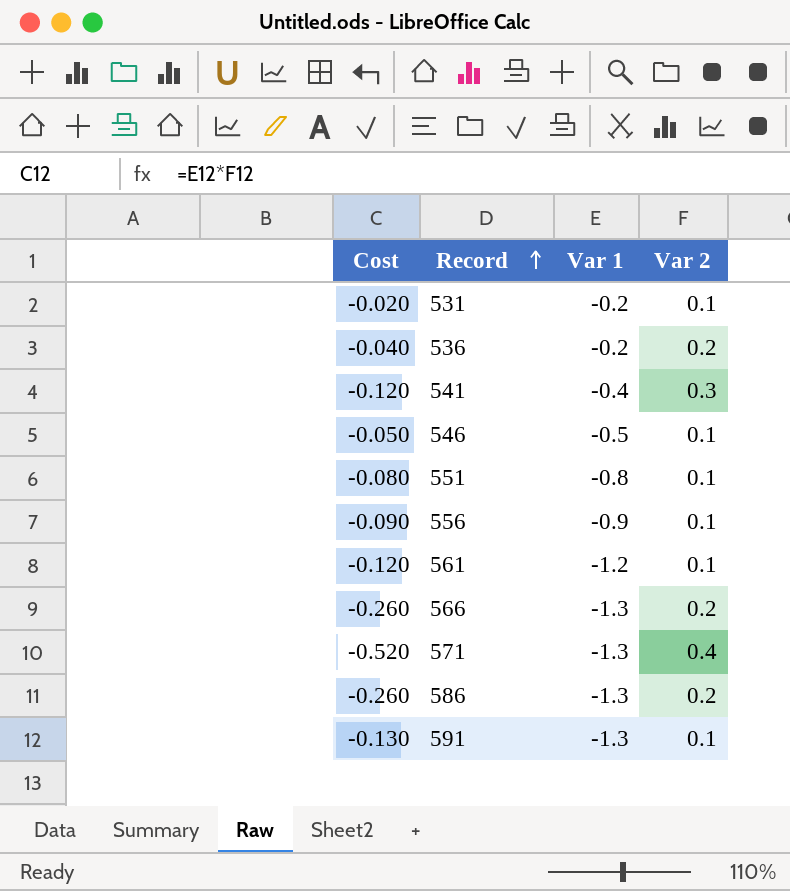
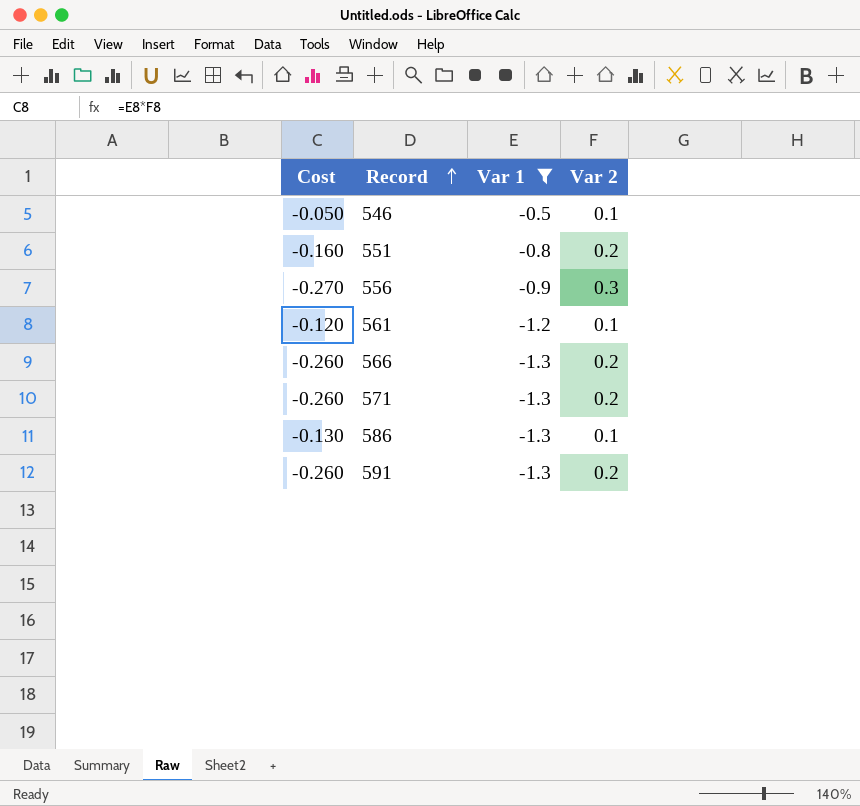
filter: none -> Var 1 <= -0.5
551 | Cost: -0.080 -> -0.160
551 | Var 2: 0.1 -> 0.2
556 | Cost: -0.090 -> -0.270
556 | Var 2: 0.1 -> 0.3
571 | Cost: -0.520 -> -0.260
571 | Var 2: 0.4 -> 0.2
586 | Cost: -0.260 -> -0.130
586 | Var 2: 0.2 -> 0.1
591 | Cost: -0.130 -> -0.260
591 | Var 2: 0.1 -> 0.2

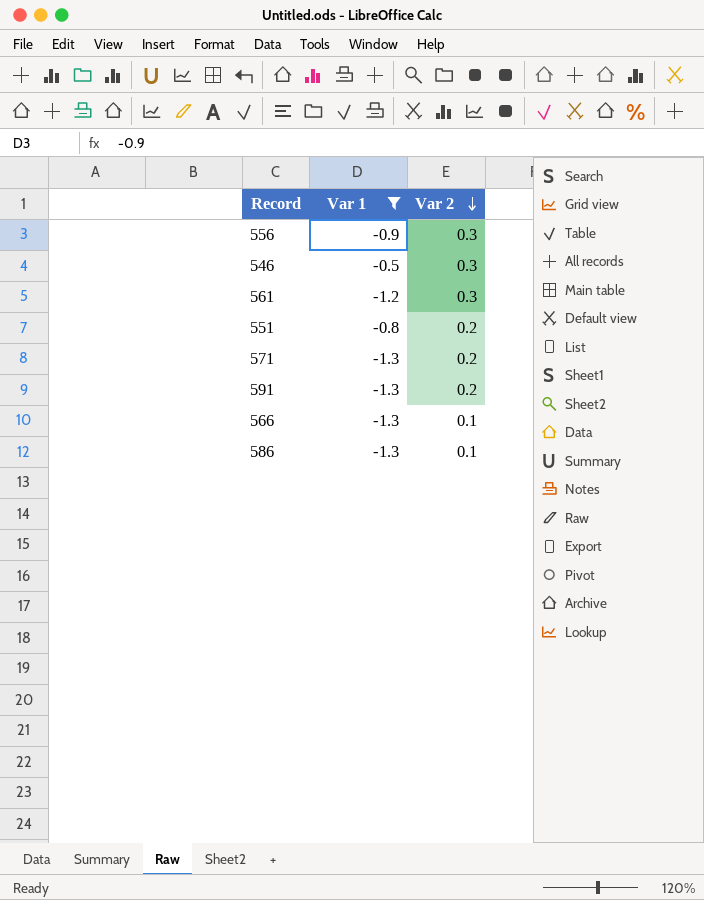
row order: Record ascending -> Var 2 descending
column Cost | formula: [Var 1] * [Var 2] -> none
546 | Var 2: 0.1 -> 0.3
561 | Var 2: 0.1 -> 0.3
566 | Var 2: 0.2 -> 0.1

